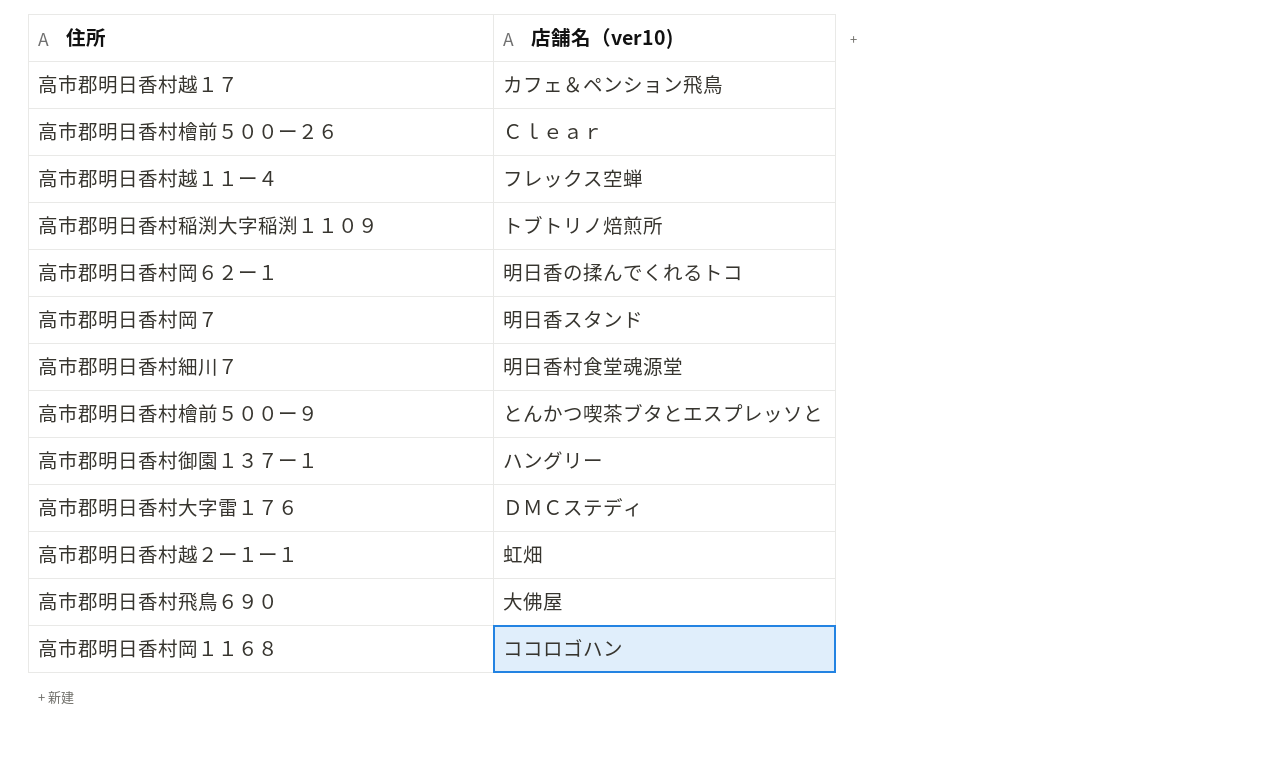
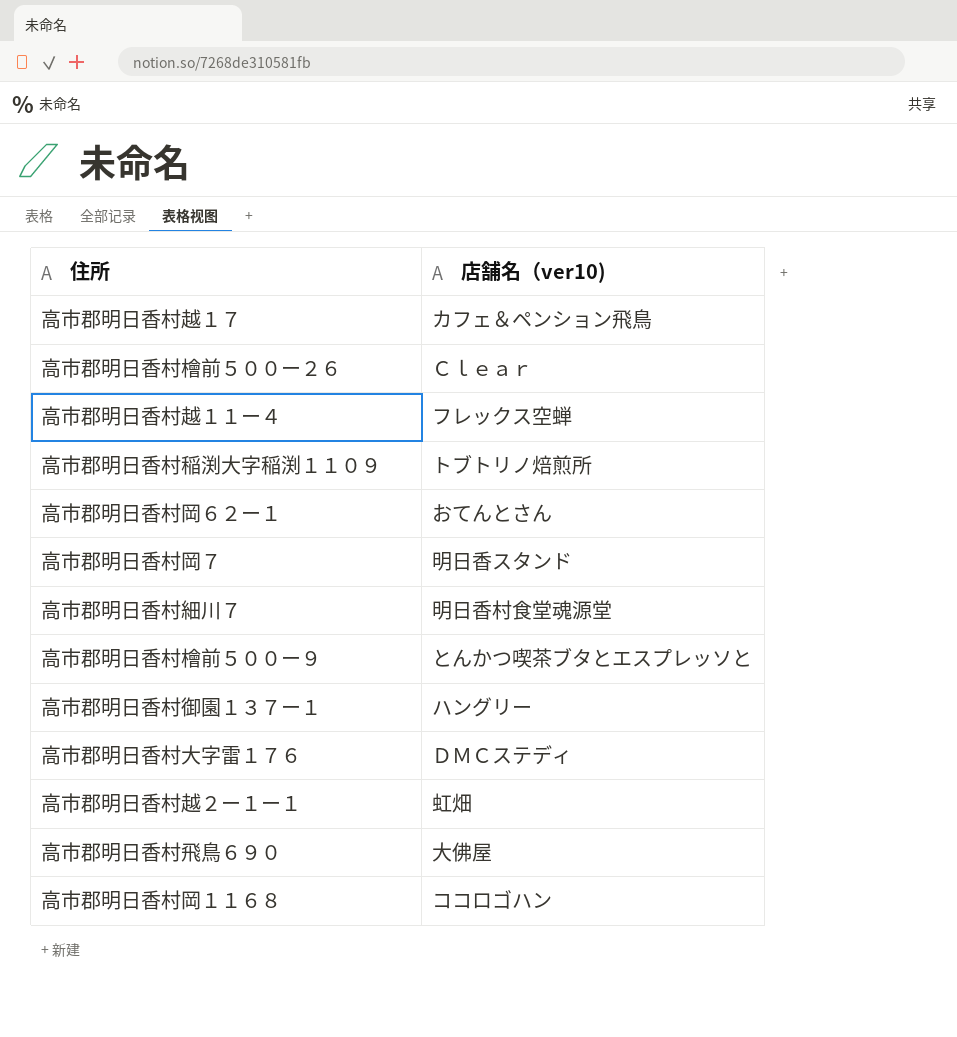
高市郡明日香村岡６２ー１ | 店舗名（ver10): 明日香の揉んでくれるトコ -> おてんとさん

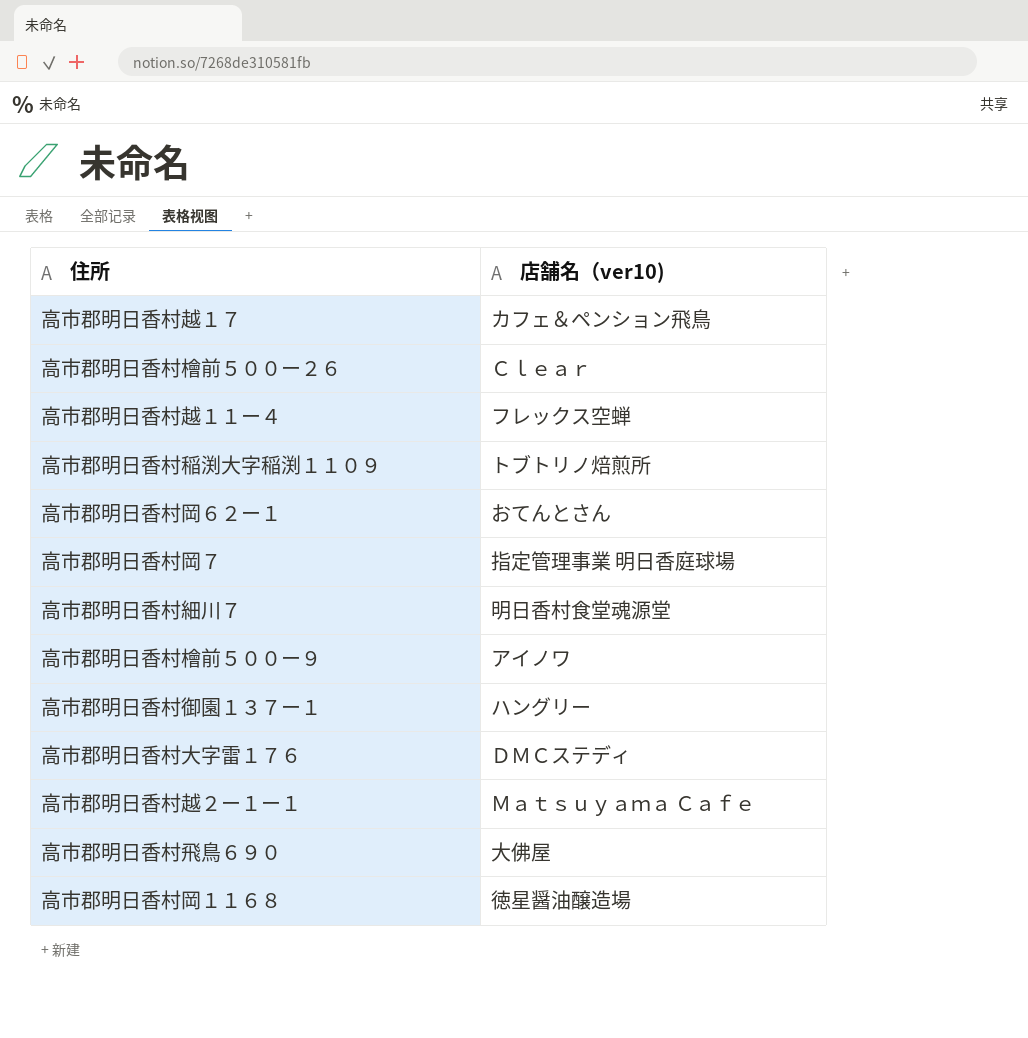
高市郡明日香村岡７ | 店舗名（ver10): 明日香スタンド -> 指定管理事業 明日香庭球場
高市郡明日香村檜前５００ー９ | 店舗名（ver10): とんかつ喫茶ブタとエスプレッソと -> アイノワ
高市郡明日香村越２ー１ー１ | 店舗名（ver10): 虹畑 -> Ｍａｔｓｕｙａｍａ Ｃａｆｅ
高市郡明日香村岡１１６８ | 店舗名（ver10): ココロゴハン -> 徳星醤油醸造場

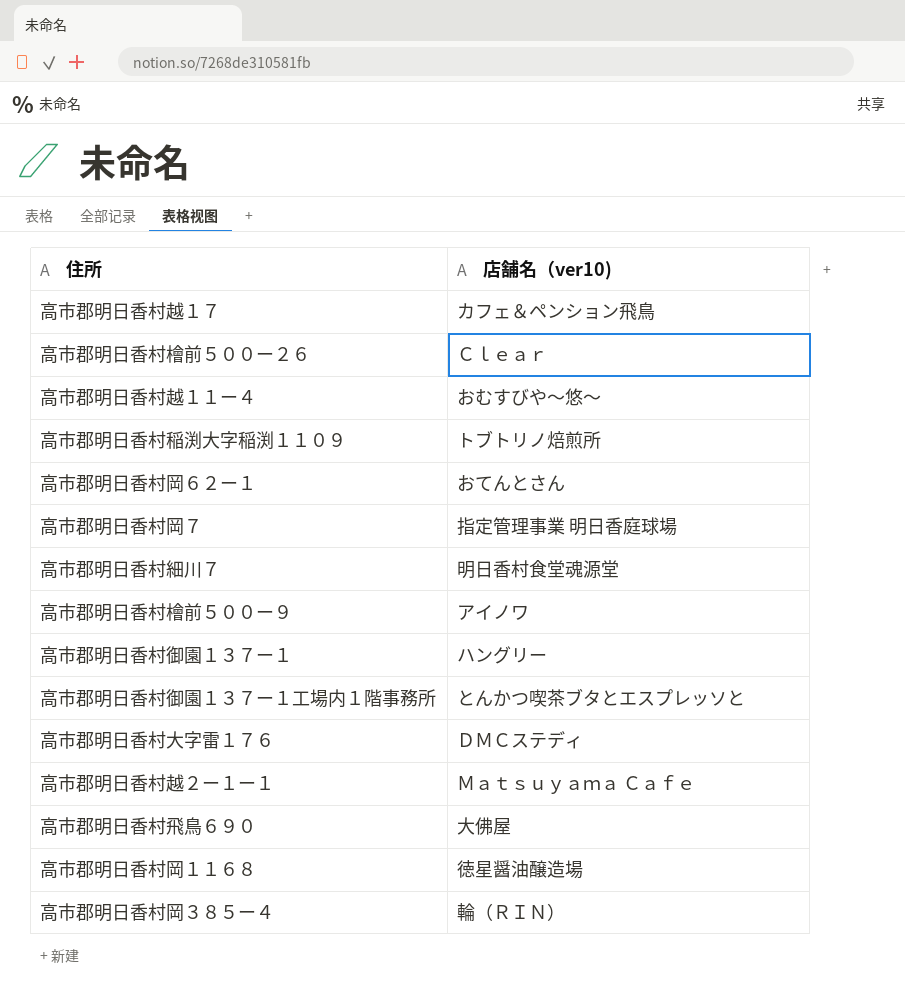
高市郡明日香村越１１ー４ | 店舗名（ver10): フレックス空蝉 -> おむすびや〜悠〜
row 高市郡明日香村御園１３７ー１工場内１階事務所: none -> とんかつ喫茶ブタとエスプレッソと
row 高市郡明日香村岡３８５ー４: none -> 輪（ＲＩＮ）

